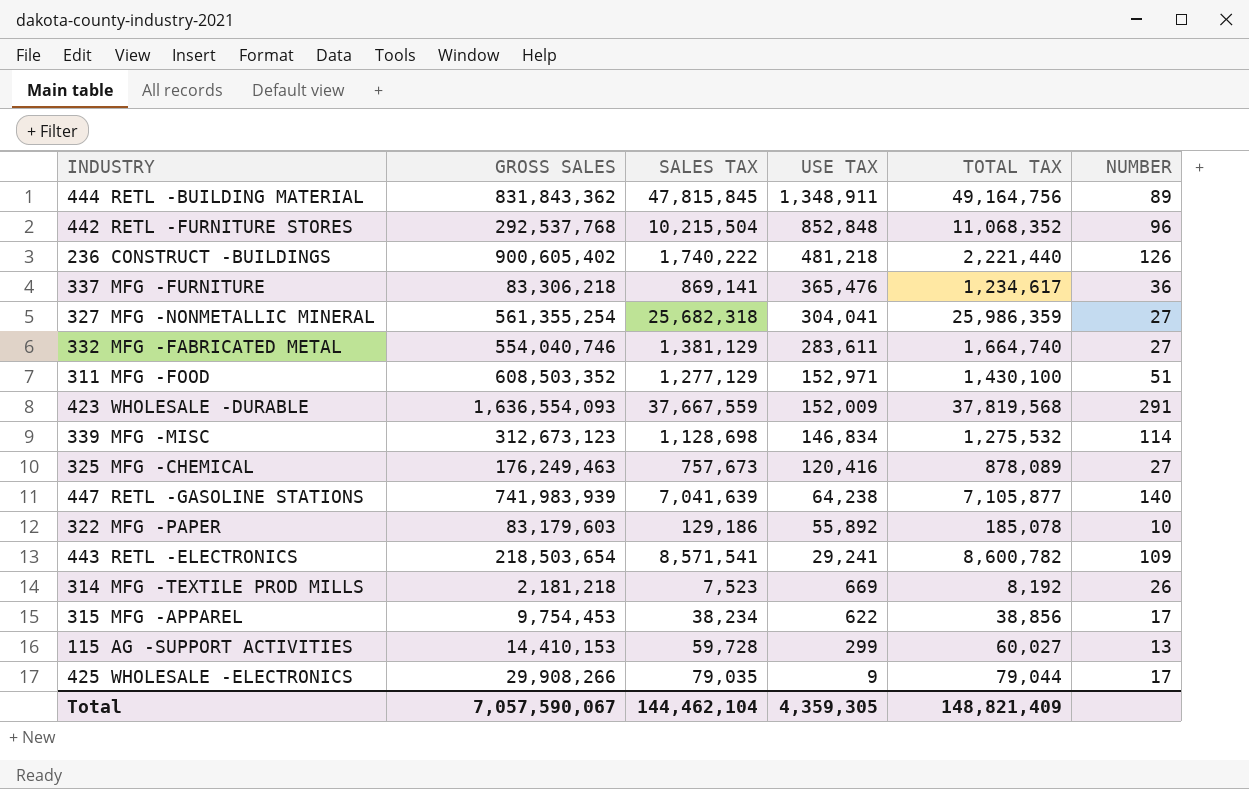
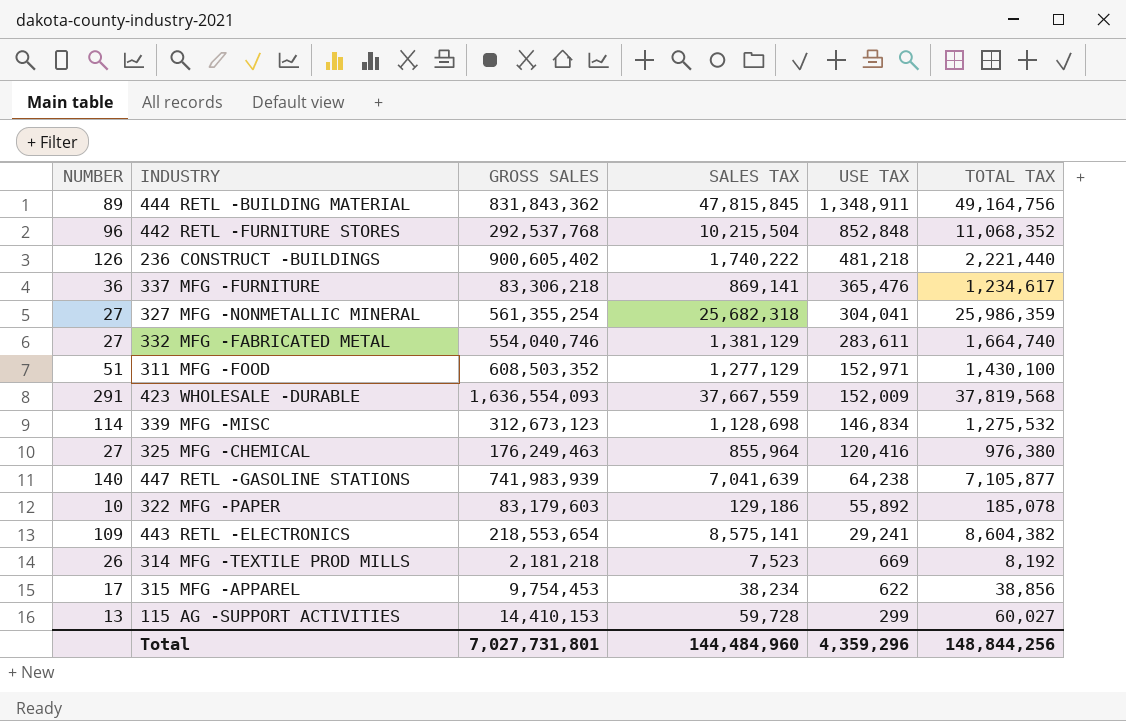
column NUMBER | position: 6 -> 1
row 425 WHOLESALE -ELECTRONICS: 29,908,266 | 79,035 | 9 | 79,044 | 17 -> none
325 MFG -CHEMICAL | SALES TAX: 757,673 -> 855,964
325 MFG -CHEMICAL | TOTAL TAX: 878,089 -> 976,380
443 RETL -ELECTRONICS | GROSS SALES: 218,503,654 -> 218,553,654
443 RETL -ELECTRONICS | SALES TAX: 8,571,541 -> 8,575,141
443 RETL -ELECTRONICS | TOTAL TAX: 8,600,782 -> 8,604,382
Total | GROSS SALES: 7,057,590,067 -> 7,027,731,801
Total | SALES TAX: 144,462,104 -> 144,484,960
Total | USE TAX: 4,359,305 -> 4,359,296
Total | TOTAL TAX: 148,821,409 -> 148,844,256

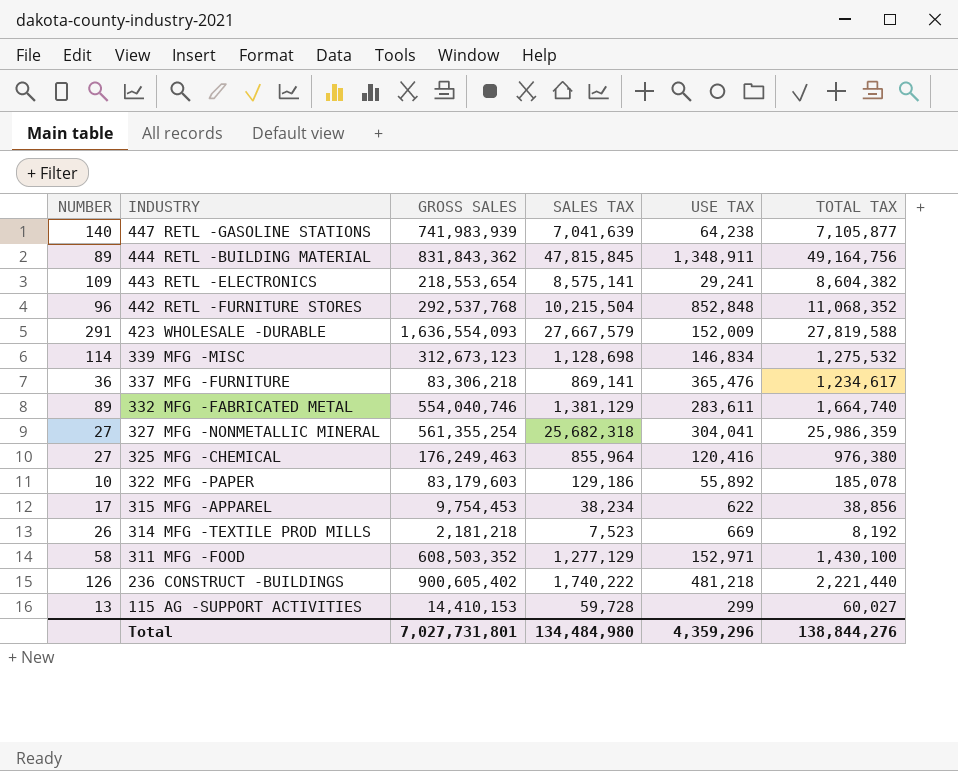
row order: USE TAX descending -> INDUSTRY descending
423 WHOLESALE -DURABLE | SALES TAX: 37,667,559 -> 27,667,579
423 WHOLESALE -DURABLE | TOTAL TAX: 37,819,568 -> 27,819,588
332 MFG -FABRICATED METAL | NUMBER: 27 -> 89
311 MFG -FOOD | NUMBER: 51 -> 58
Total | SALES TAX: 144,484,960 -> 134,484,980
Total | TOTAL TAX: 148,844,256 -> 138,844,276

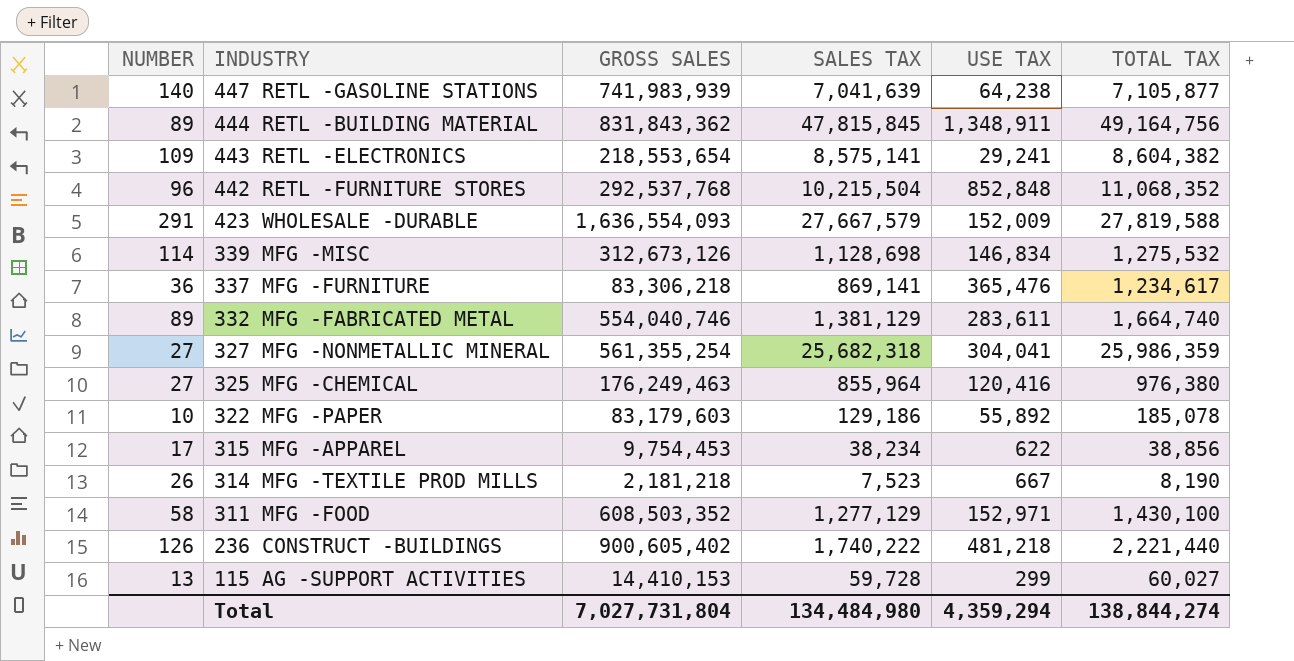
339 MFG -MISC | GROSS SALES: 312,673,123 -> 312,673,126
314 MFG -TEXTILE PROD MILLS | USE TAX: 669 -> 667
314 MFG -TEXTILE PROD MILLS | TOTAL TAX: 8,192 -> 8,190
Total | GROSS SALES: 7,027,731,801 -> 7,027,731,804
Total | USE TAX: 4,359,296 -> 4,359,294
Total | TOTAL TAX: 138,844,276 -> 138,844,274

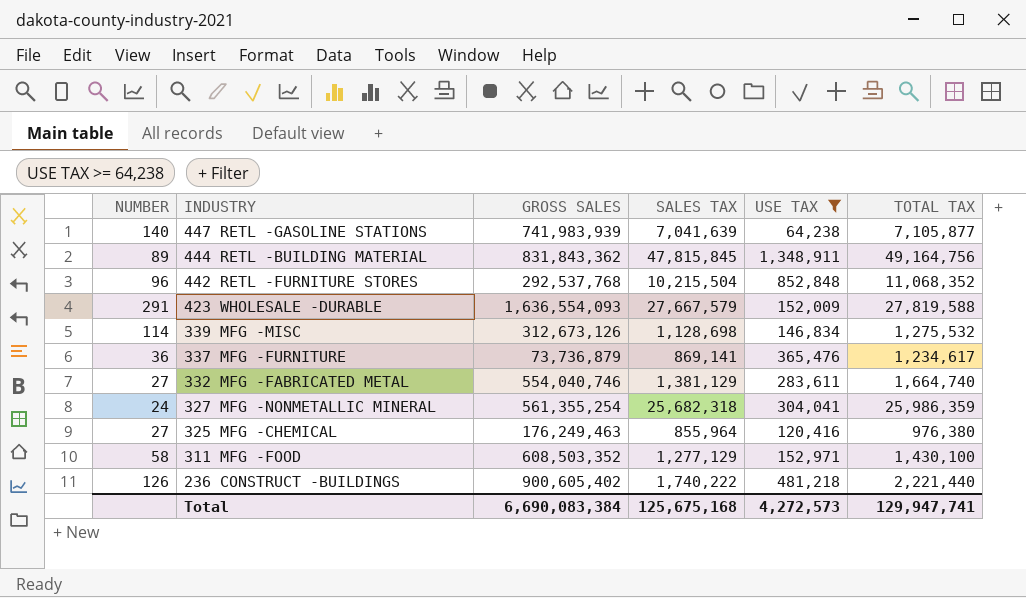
filter: none -> USE TAX >= 64,238
337 MFG -FURNITURE | GROSS SALES: 83,306,218 -> 73,736,879
332 MFG -FABRICATED METAL | NUMBER: 89 -> 27
327 MFG -NONMETALLIC MINERAL | NUMBER: 27 -> 24
Total | GROSS SALES: 7,027,731,804 -> 6,690,083,384
Total | SALES TAX: 134,484,980 -> 125,675,168
Total | USE TAX: 4,359,294 -> 4,272,573
Total | TOTAL TAX: 138,844,274 -> 129,947,741

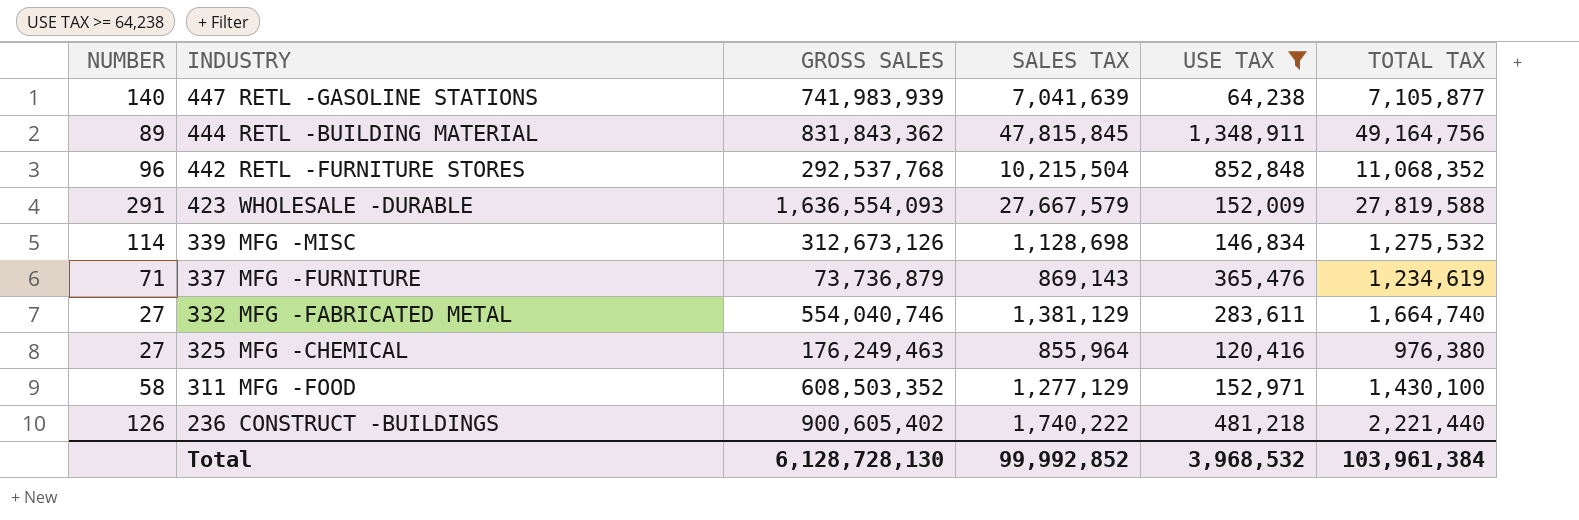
row 327 MFG -NONMETALLIC MINERAL: 24 | 561,355,254 | 25,682,318 | 304,041 | 25,986,359 -> none
337 MFG -FURNITURE | NUMBER: 36 -> 71
337 MFG -FURNITURE | SALES TAX: 869,141 -> 869,143
337 MFG -FURNITURE | TOTAL TAX: 1,234,617 -> 1,234,619
Total | GROSS SALES: 6,690,083,384 -> 6,128,728,130
Total | SALES TAX: 125,675,168 -> 99,992,852
Total | USE TAX: 4,272,573 -> 3,968,532
Total | TOTAL TAX: 129,947,741 -> 103,961,384

